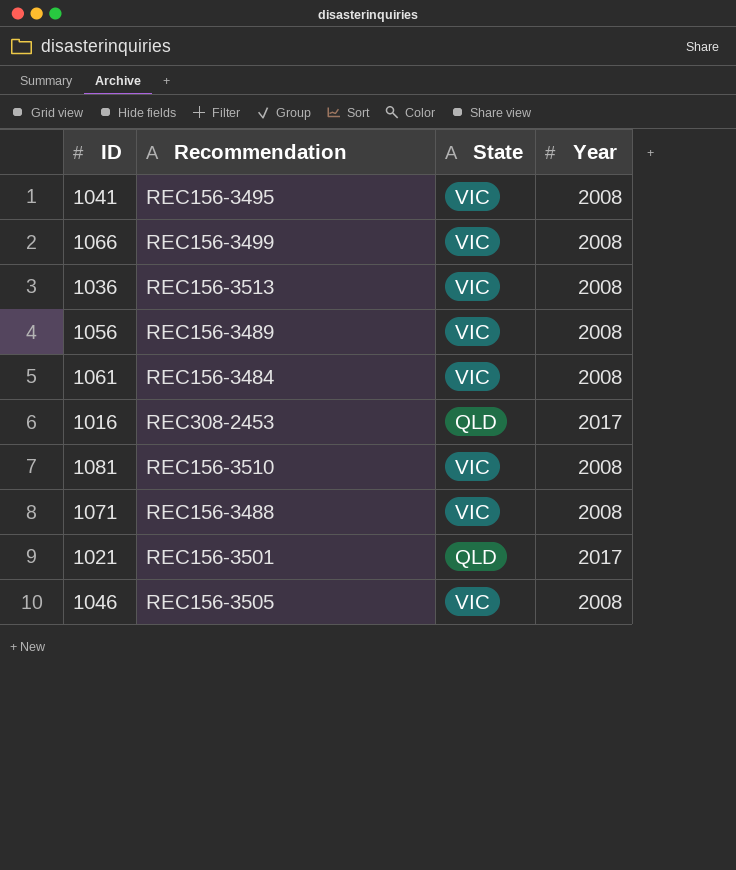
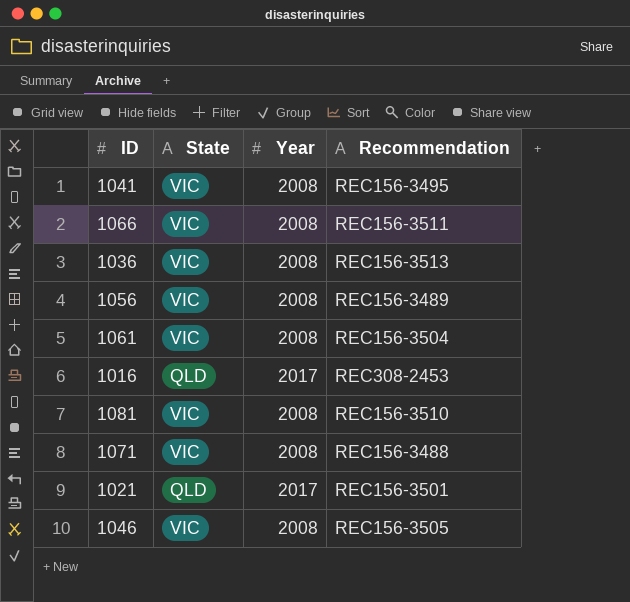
column Recommendation | position: 2 -> 4
1066 | Recommendation: REC156-3499 -> REC156-3511
1061 | Recommendation: REC156-3484 -> REC156-3504

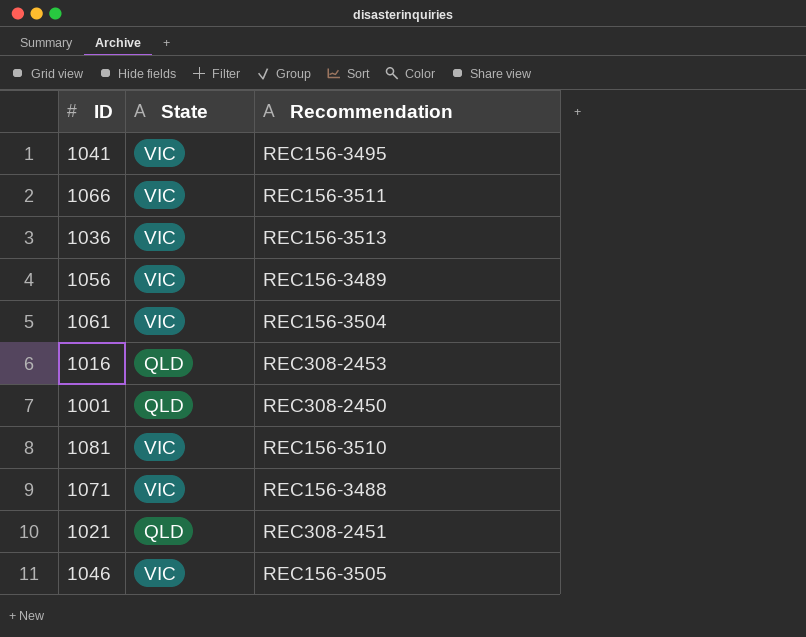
column Year | position: 3 -> none
row 1001: none -> QLD | REC308-2450
1021 | Recommendation: REC156-3501 -> REC308-2451

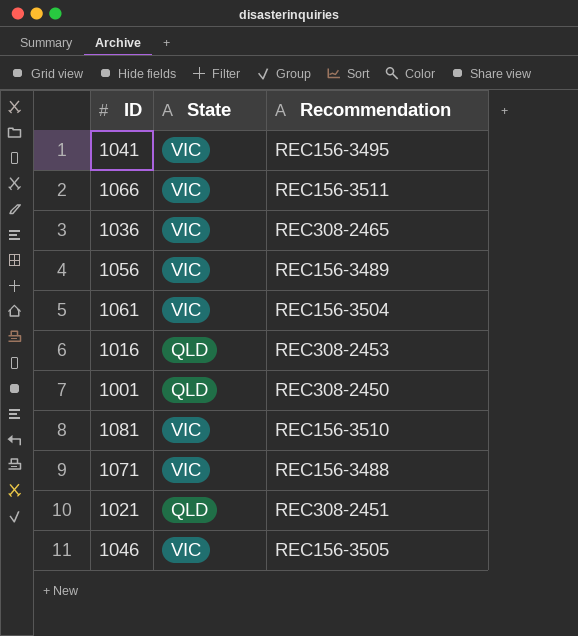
1036 | Recommendation: REC156-3513 -> REC308-2465

